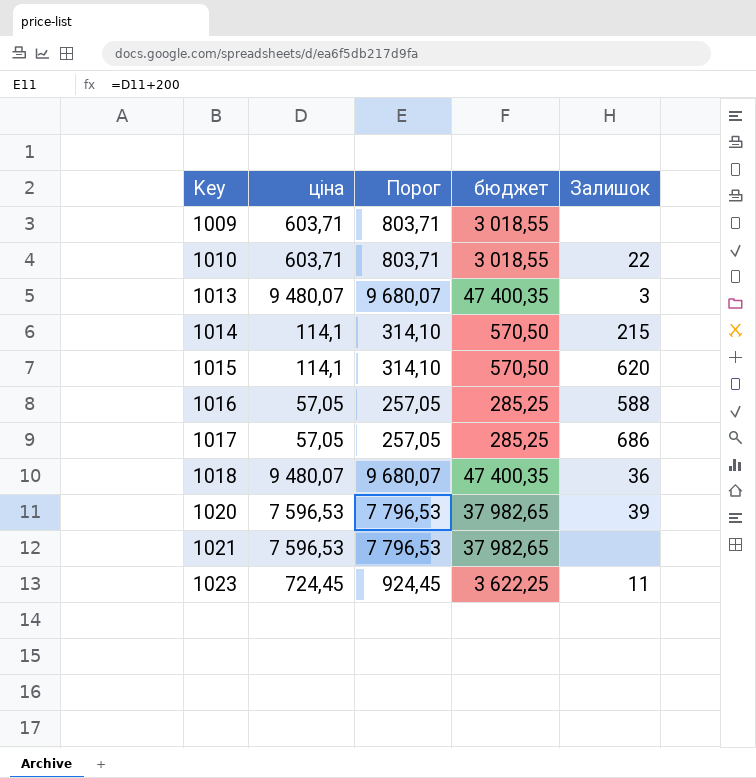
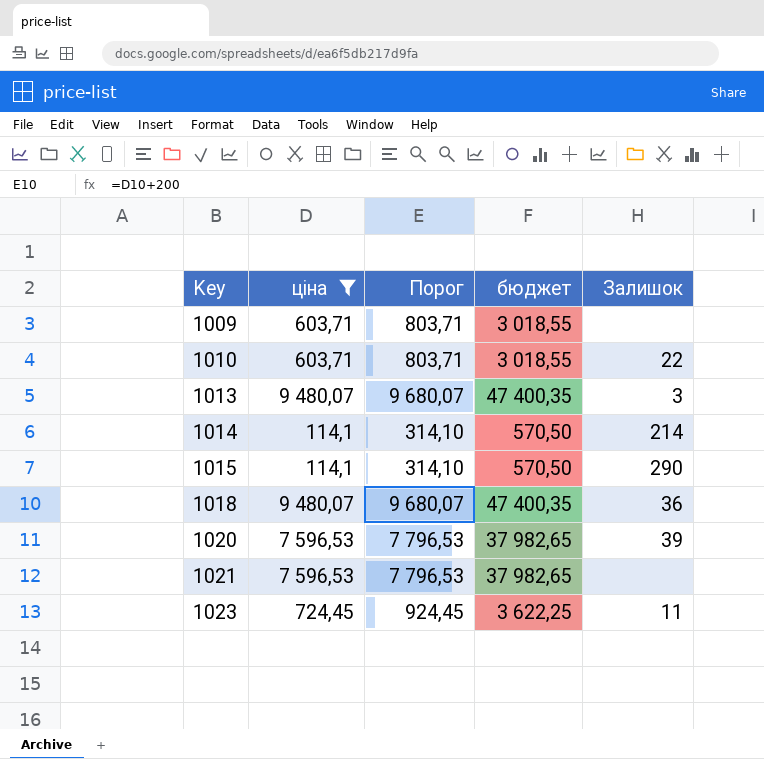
filter: none -> ціна != 57,05
1014 | Залишок: 215 -> 214
1015 | Залишок: 620 -> 290

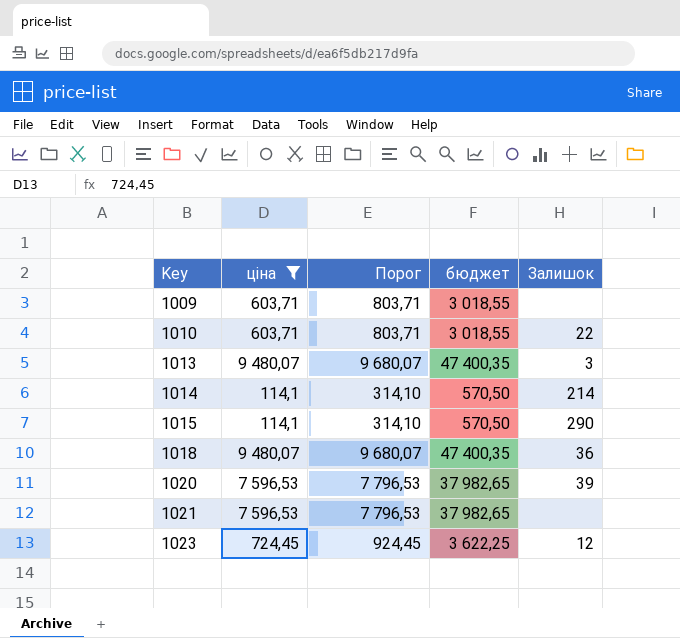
1023 | Залишок: 11 -> 12

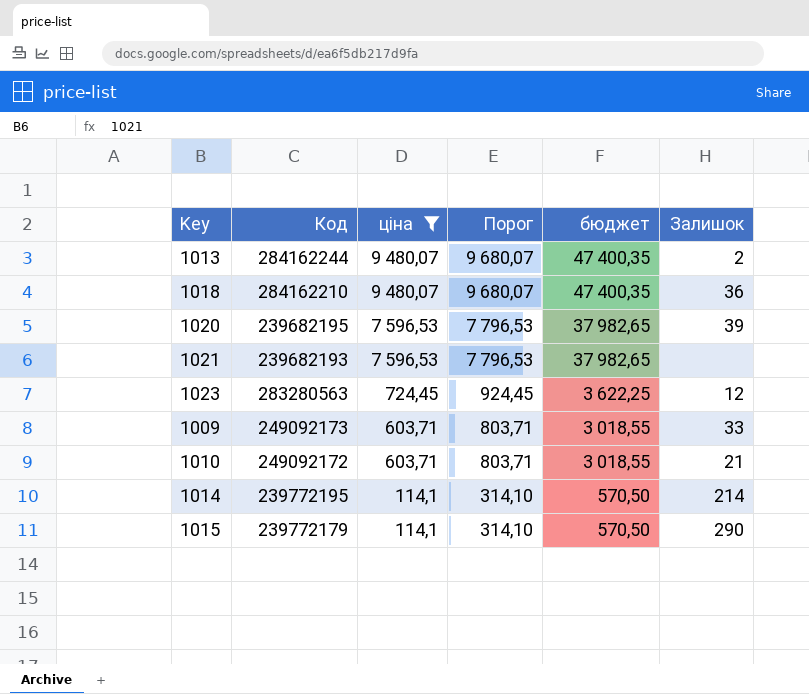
row order: Key ascending -> ціна descending
column Код | position: none -> 2
1013 | Залишок: 3 -> 2
1009 | Залишок: none -> 33
1010 | Залишок: 22 -> 21

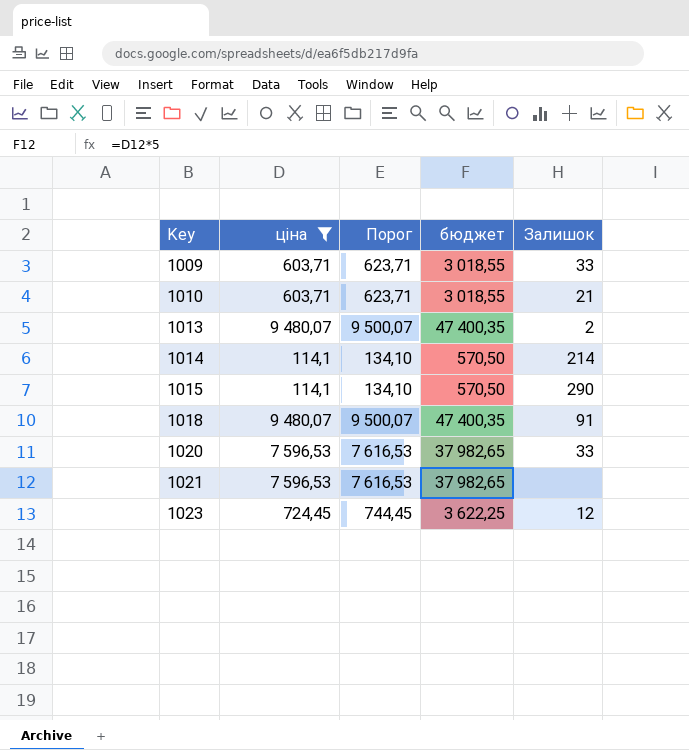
row order: ціна descending -> Key ascending
column Код | position: 2 -> none
column Порог | formula: [ціна] + 200 -> [ціна] + 20
1018 | Залишок: 36 -> 91
1020 | Залишок: 39 -> 33

